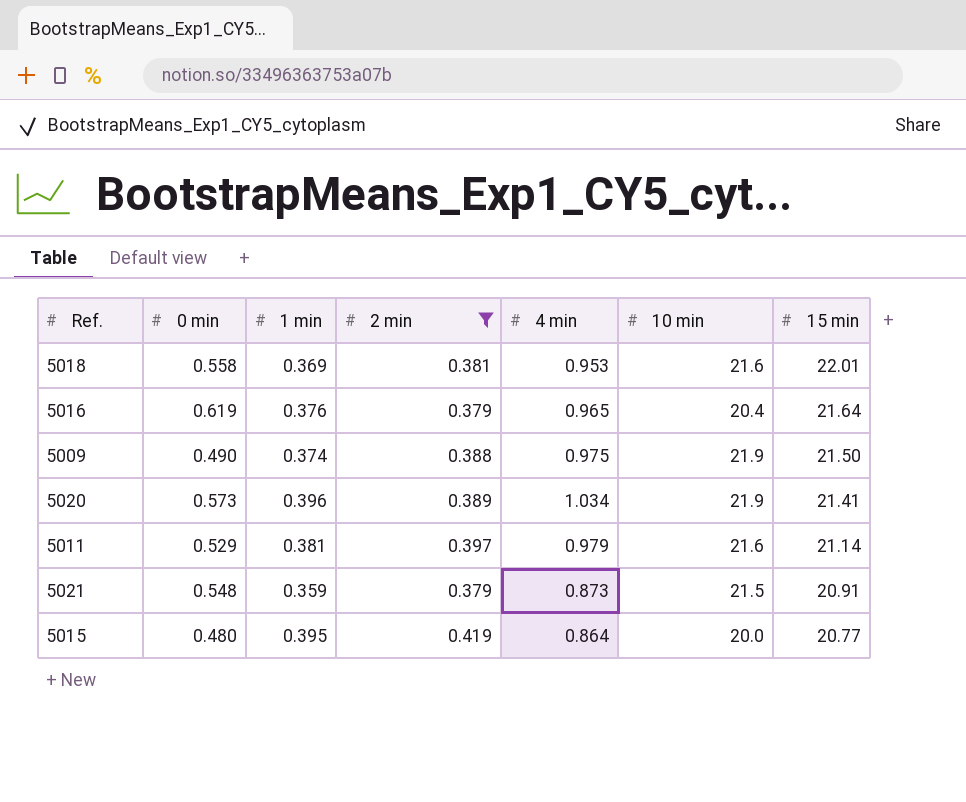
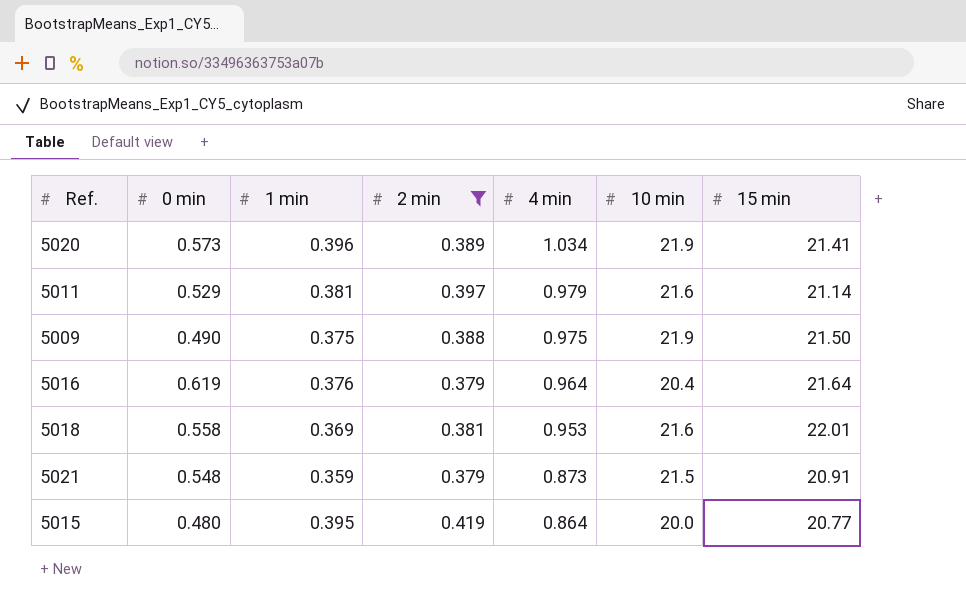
row order: 15 min descending -> 4 min descending
5009 | 1 min: 0.374 -> 0.375
5016 | 4 min: 0.965 -> 0.964

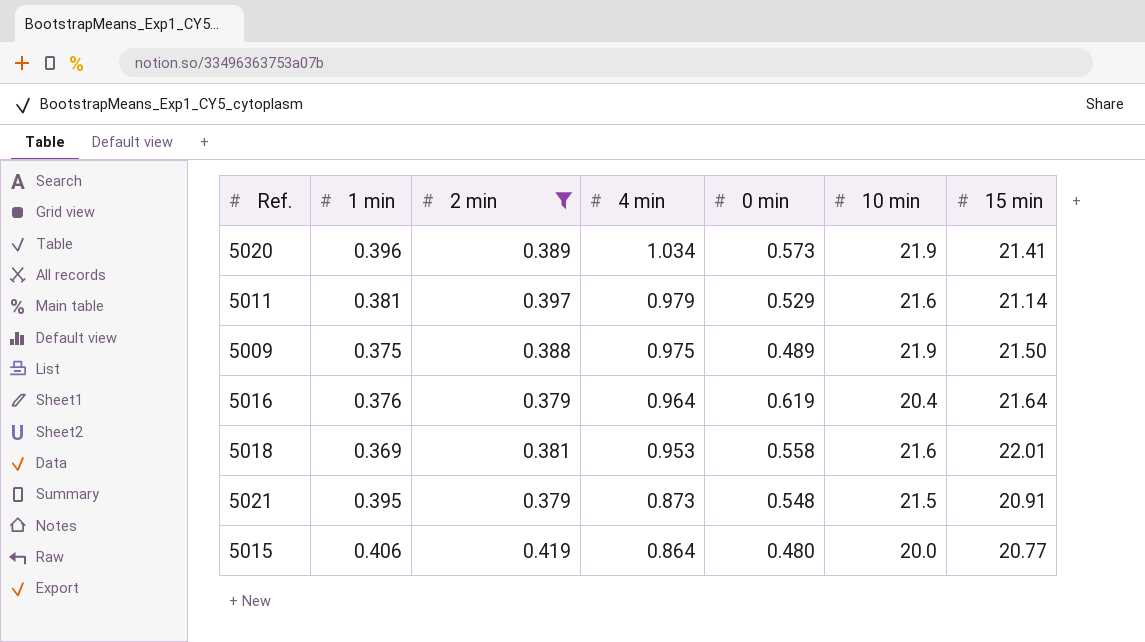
column 0 min | position: 2 -> 5
5009 | 0 min: 0.490 -> 0.489
5021 | 1 min: 0.359 -> 0.395
5015 | 1 min: 0.395 -> 0.406

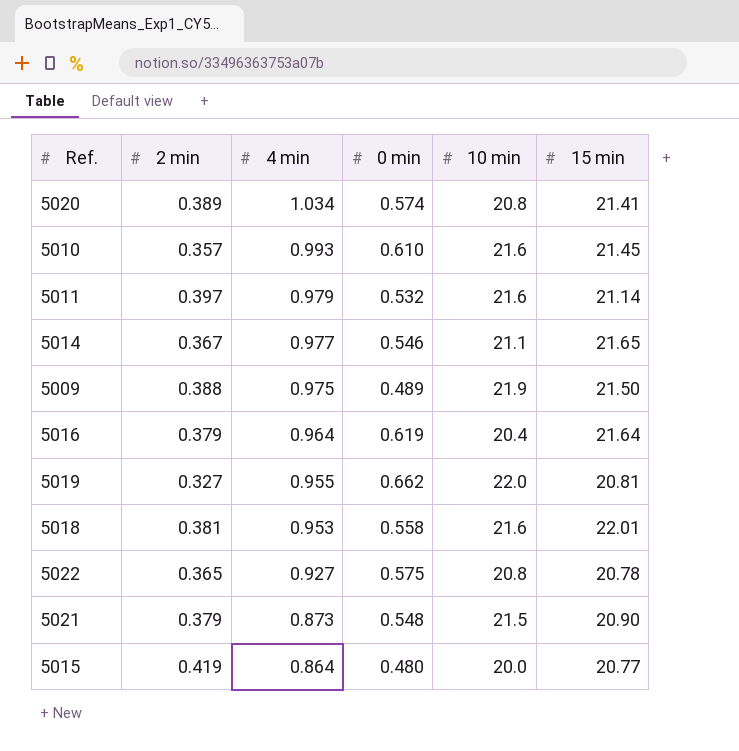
filter: 2 min >= 0.379 -> none
column 1 min | position: 2 -> none
5020 | 0 min: 0.573 -> 0.574
5020 | 10 min: 21.9 -> 20.8
5011 | 0 min: 0.529 -> 0.532
5021 | 15 min: 20.91 -> 20.90

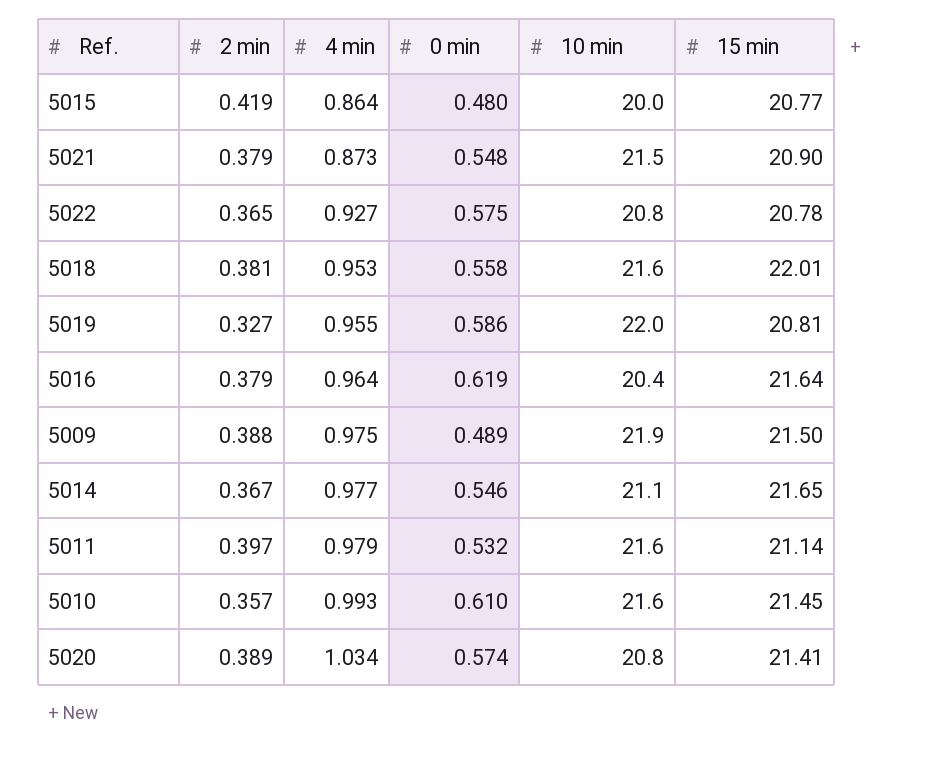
row order: 4 min descending -> 4 min ascending
5019 | 0 min: 0.662 -> 0.586

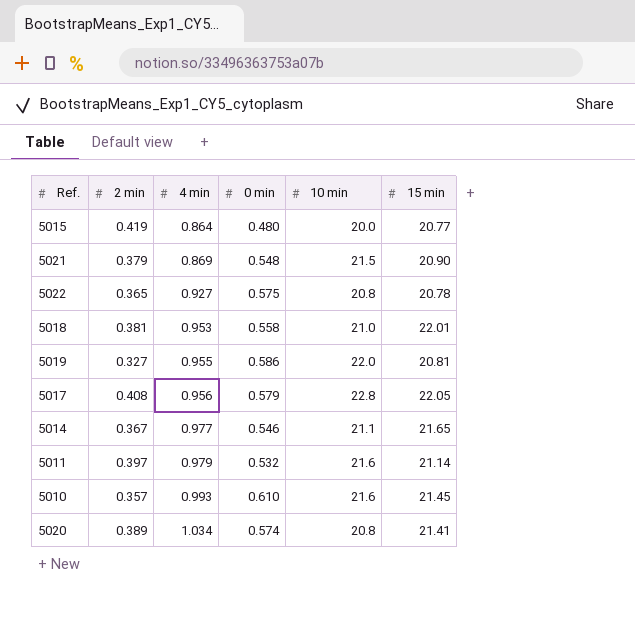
row 5016: 0.379 | 0.964 | 0.619 | 20.4 | 21.64 -> none
row 5009: 0.388 | 0.975 | 0.489 | 21.9 | 21.50 -> none
5021 | 4 min: 0.873 -> 0.869
5018 | 10 min: 21.6 -> 21.0
row 5017: none -> 0.408 | 0.956 | 0.579 | 22.8 | 22.05

